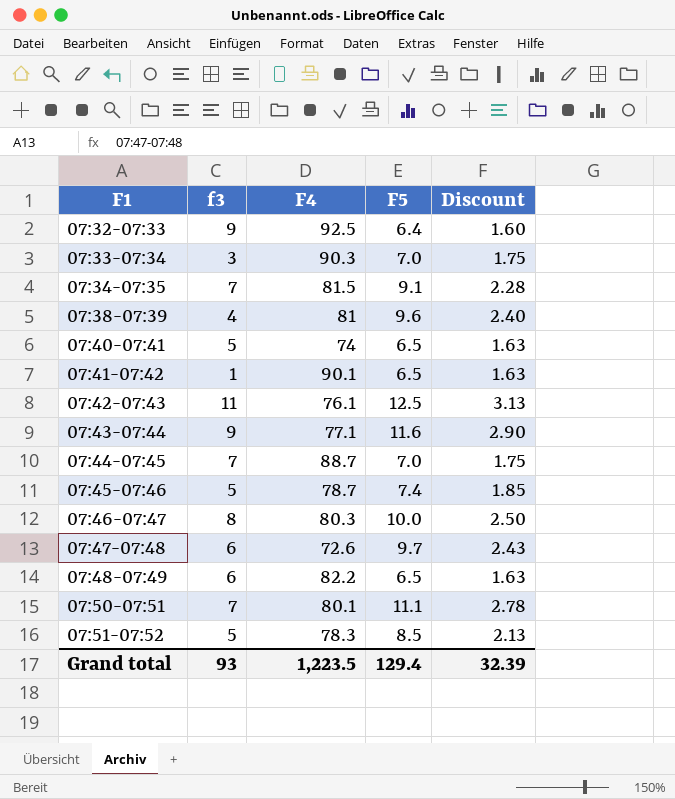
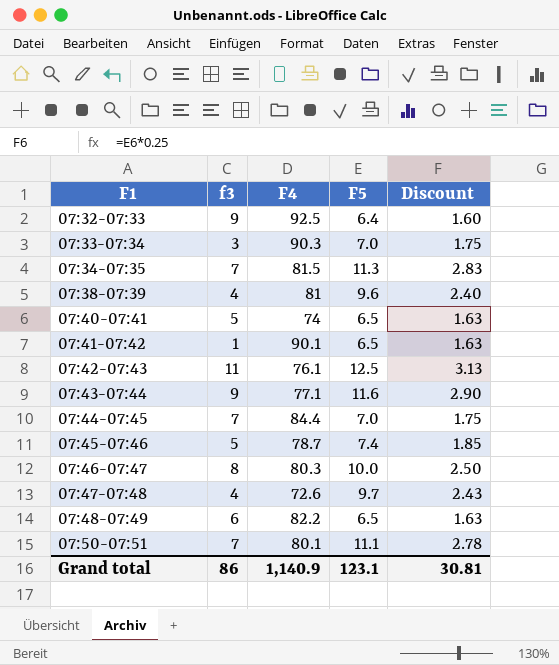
row 07:51-07:52: 5 | 78.3 | 8.5 | 2.13 -> none
07:34-07:35 | F5: 9.1 -> 11.3
07:34-07:35 | Discount: 2.28 -> 2.83
07:44-07:45 | F4: 88.7 -> 84.4
07:47-07:48 | f3: 6 -> 4
Grand total | f3: 93 -> 86
Grand total | F4: 1,223.5 -> 1,140.9
Grand total | F5: 129.4 -> 123.1
Grand total | Discount: 32.39 -> 30.81

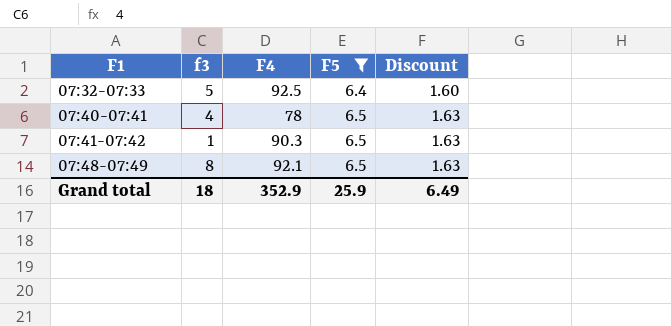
filter: none -> F5 <= 6.5
07:32-07:33 | f3: 9 -> 5
07:40-07:41 | f3: 5 -> 4
07:40-07:41 | F4: 74 -> 78
07:41-07:42 | F4: 90.1 -> 90.3
07:48-07:49 | f3: 6 -> 8
07:48-07:49 | F4: 82.2 -> 92.1
Grand total | f3: 86 -> 18
Grand total | F4: 1,140.9 -> 352.9
Grand total | F5: 123.1 -> 25.9
Grand total | Discount: 30.81 -> 6.49

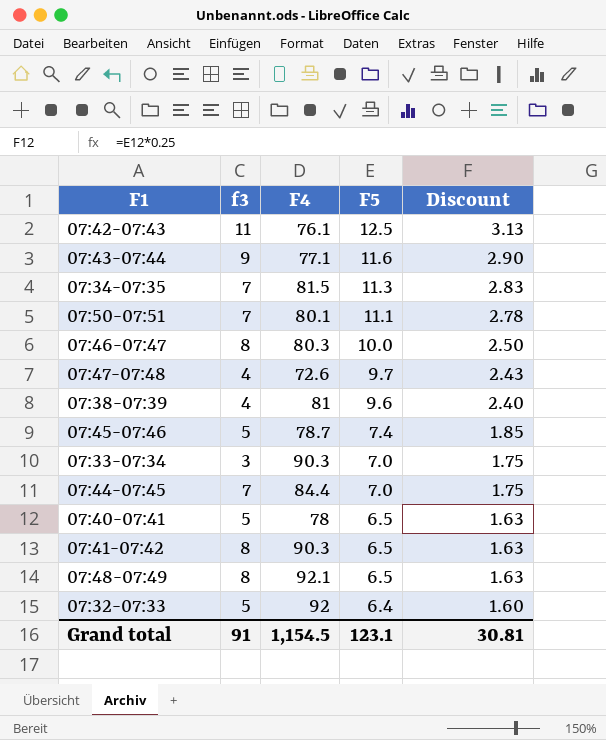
filter: F5 <= 6.5 -> none
row order: F1 ascending -> F5 descending
07:40-07:41 | f3: 4 -> 5
07:41-07:42 | f3: 1 -> 8
07:32-07:33 | F4: 92.5 -> 92
Grand total | f3: 18 -> 91
Grand total | F4: 352.9 -> 1,154.5
Grand total | F5: 25.9 -> 123.1
Grand total | Discount: 6.49 -> 30.81

